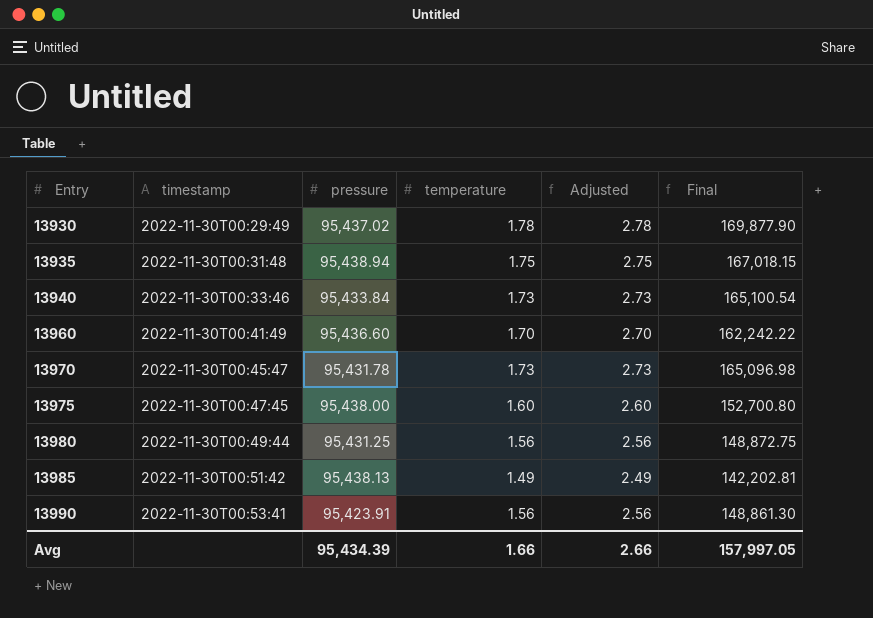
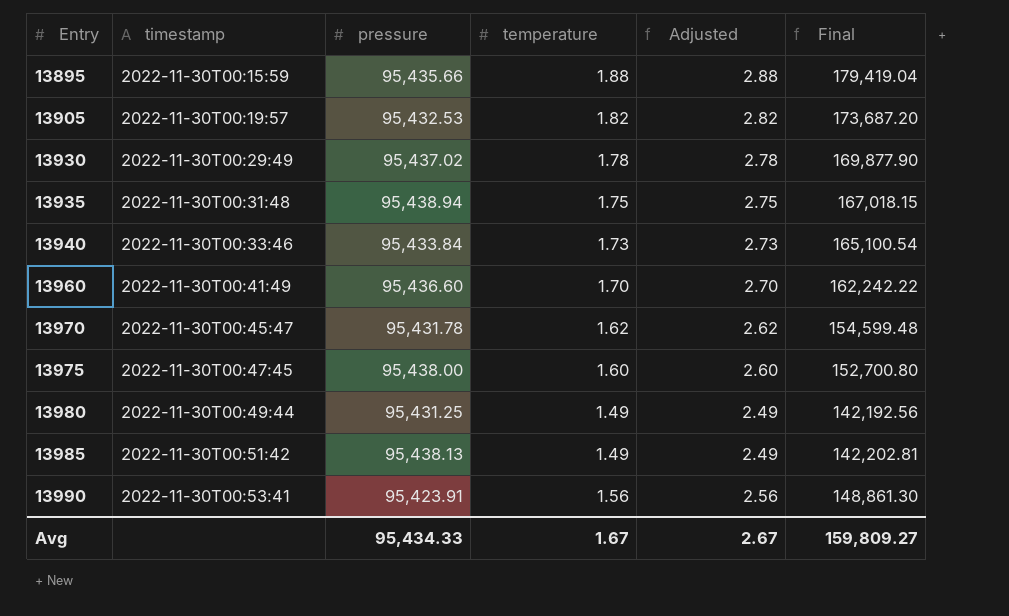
row 13895: none -> 2022-11-30T00:15:59 | 95,435.66 | 1.88 | 2.88 | 179,419.04
row 13905: none -> 2022-11-30T00:19:57 | 95,432.53 | 1.82 | 2.82 | 173,687.20
13970 | temperature: 1.73 -> 1.62
13970 | Adjusted: 2.73 -> 2.62
13970 | Final: 165,096.98 -> 154,599.48
13980 | temperature: 1.56 -> 1.49
13980 | Adjusted: 2.56 -> 2.49
13980 | Final: 148,872.75 -> 142,192.56
Avg | pressure: 95,434.39 -> 95,434.33
Avg | temperature: 1.66 -> 1.67
Avg | Adjusted: 2.66 -> 2.67
Avg | Final: 157,997.05 -> 159,809.27

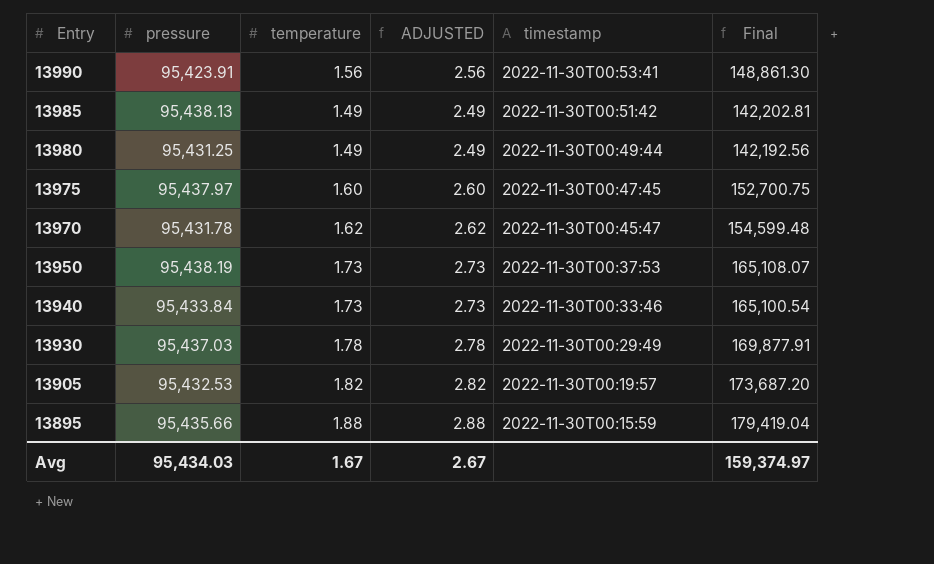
row order: Entry ascending -> Entry descending
column name: Adjusted -> ADJUSTED
column timestamp | position: 2 -> 5
row 13935: 2022-11-30T00:31:48 | 95,438.94 | 1.75 | 2.75 | 167,018.15 -> none
row 13960: 2022-11-30T00:41:49 | 95,436.60 | 1.70 | 2.70 | 162,242.22 -> none
13975 | pressure: 95,438.00 -> 95,437.97
13975 | Final: 152,700.80 -> 152,700.75
row 13950: none -> 95,438.19 | 1.73 | 2.73 | 2022-11-30T00:37:53 | 165,108.07
13930 | pressure: 95,437.02 -> 95,437.03
13930 | Final: 169,877.90 -> 169,877.91
Avg | pressure: 95,434.33 -> 95,434.03
Avg | Final: 159,809.27 -> 159,374.97

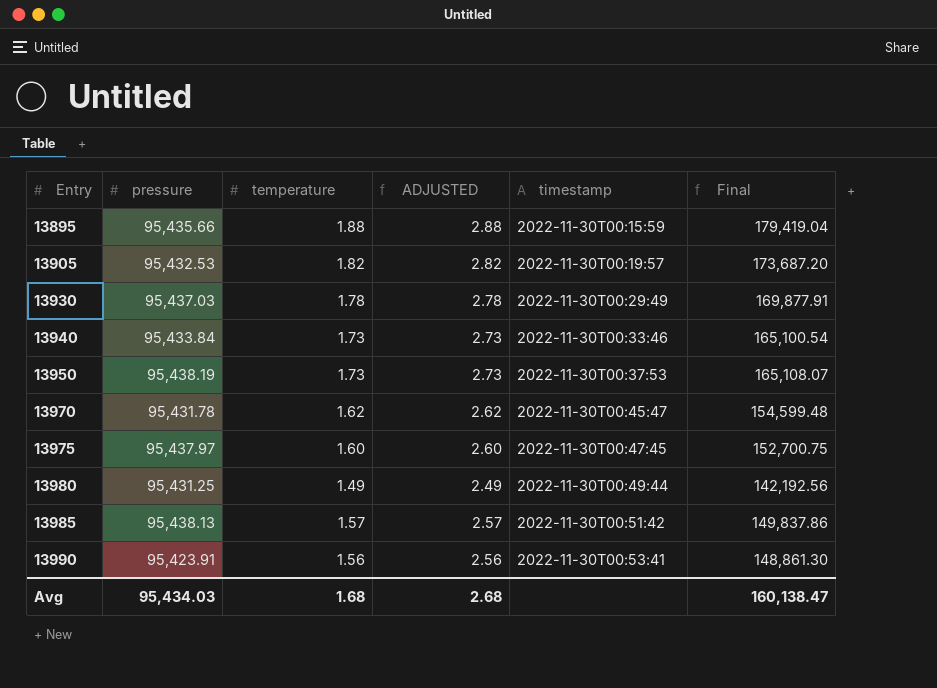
row order: Entry descending -> Entry ascending
13985 | temperature: 1.49 -> 1.57
13985 | ADJUSTED: 2.49 -> 2.57
13985 | Final: 142,202.81 -> 149,837.86
Avg | temperature: 1.67 -> 1.68
Avg | ADJUSTED: 2.67 -> 2.68
Avg | Final: 159,374.97 -> 160,138.47

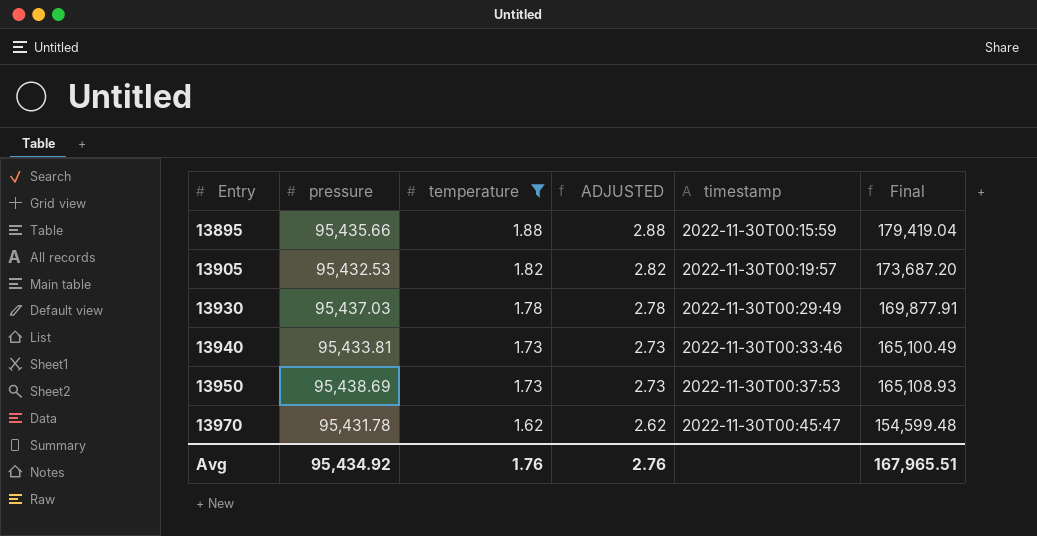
filter: none -> temperature >= 1.62
13940 | pressure: 95,433.84 -> 95,433.81
13940 | Final: 165,100.54 -> 165,100.49
13950 | pressure: 95,438.19 -> 95,438.69
13950 | Final: 165,108.07 -> 165,108.93
Avg | pressure: 95,434.03 -> 95,434.92
Avg | temperature: 1.68 -> 1.76
Avg | ADJUSTED: 2.68 -> 2.76
Avg | Final: 160,138.47 -> 167,965.51

